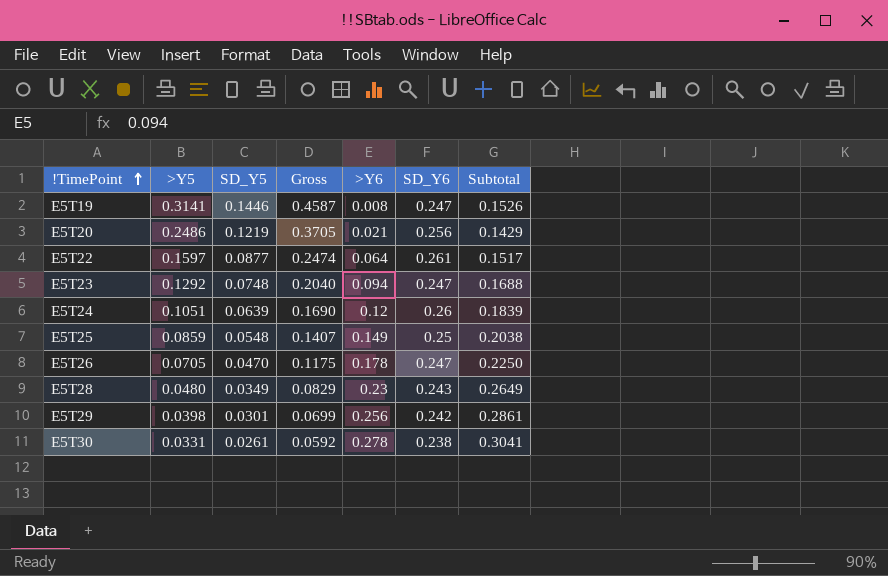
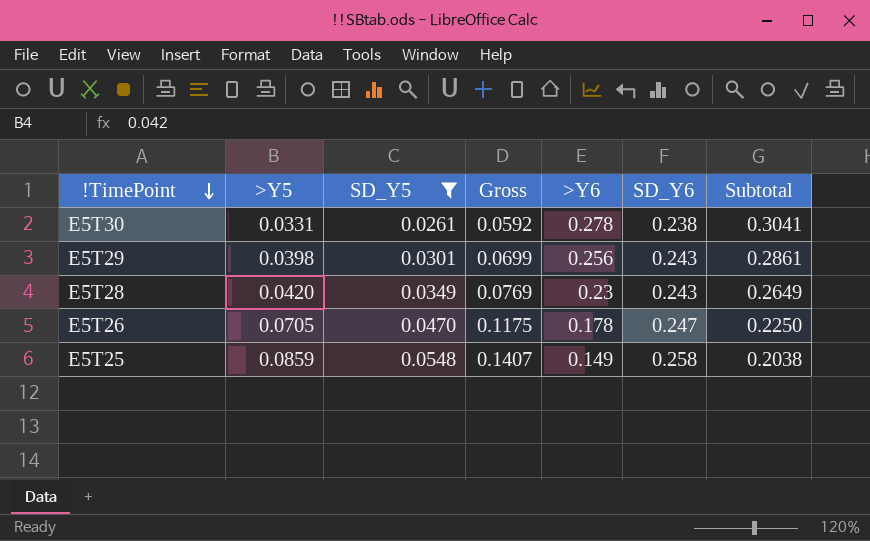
filter: none -> SD_Y5 <= 0.0548
row order: !TimePoint ascending -> !TimePoint descending
E5T29 | SD_Y6: 0.242 -> 0.243
E5T28 | >Y5: 0.0480 -> 0.0420
E5T28 | Gross: 0.0829 -> 0.0769
E5T25 | SD_Y6: 0.25 -> 0.258

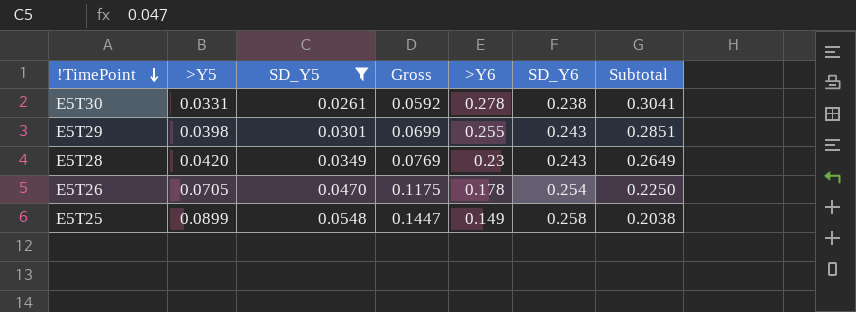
E5T29 | >Y6: 0.256 -> 0.255
E5T29 | Subtotal: 0.2861 -> 0.2851
E5T26 | SD_Y6: 0.247 -> 0.254
E5T25 | >Y5: 0.0859 -> 0.0899
E5T25 | Gross: 0.1407 -> 0.1447

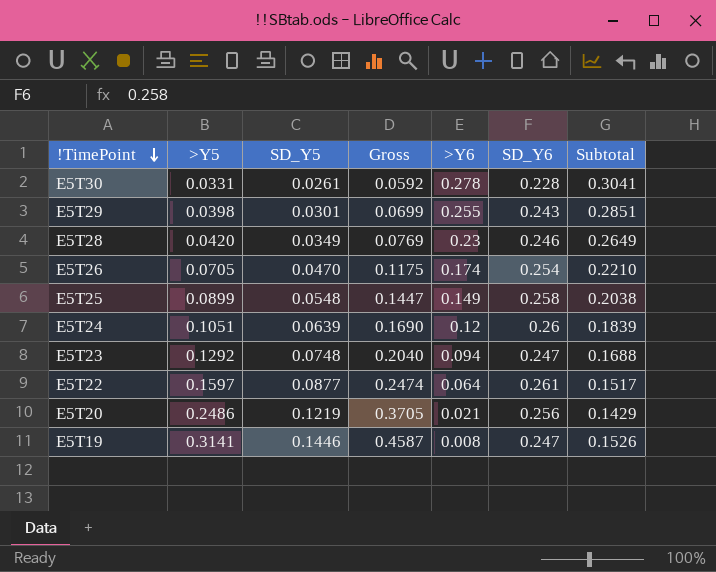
filter: SD_Y5 <= 0.0548 -> none
E5T30 | SD_Y6: 0.238 -> 0.228
E5T28 | SD_Y6: 0.243 -> 0.246
E5T26 | >Y6: 0.178 -> 0.174
E5T26 | Subtotal: 0.2250 -> 0.2210

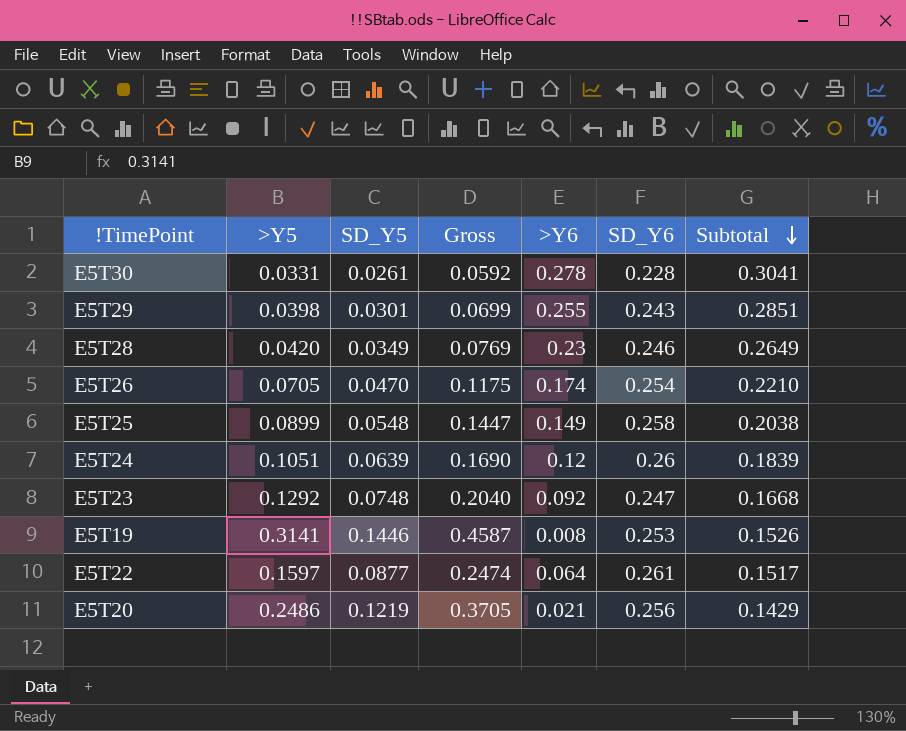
row order: !TimePoint descending -> Subtotal descending
E5T23 | >Y6: 0.094 -> 0.092
E5T23 | Subtotal: 0.1688 -> 0.1668
E5T19 | SD_Y6: 0.247 -> 0.253

